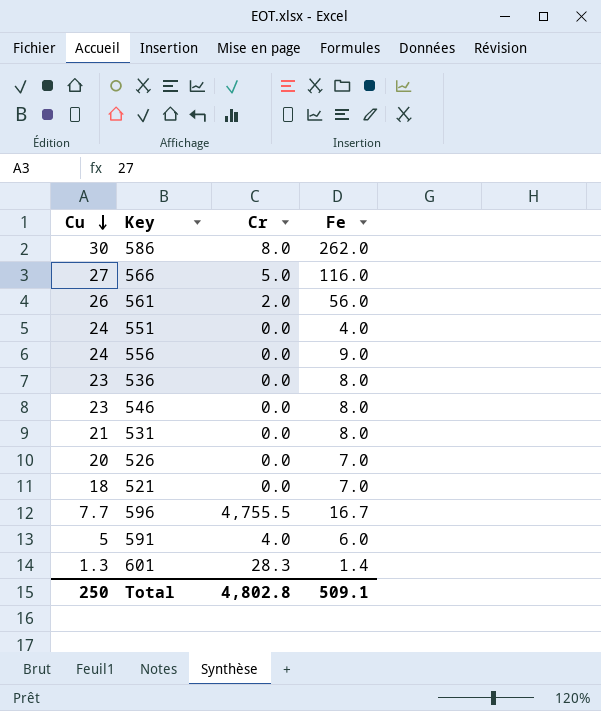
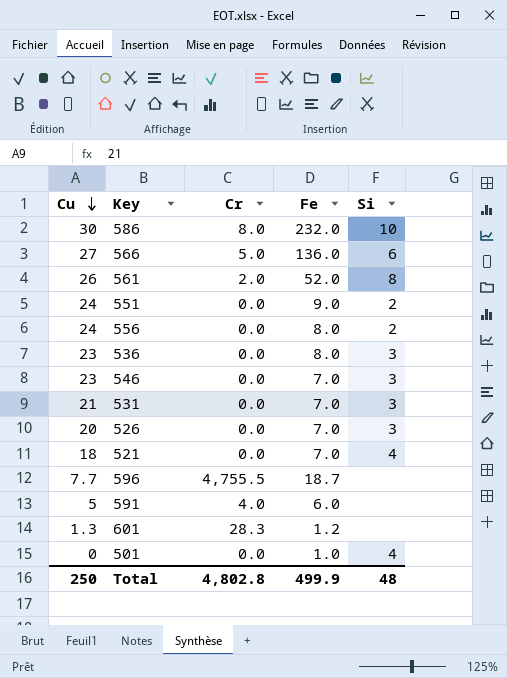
column Si | position: none -> 5
586 | Fe: 262.0 -> 232.0
566 | Fe: 116.0 -> 136.0
561 | Fe: 56.0 -> 52.0
551 | Fe: 4.0 -> 9.0
556 | Fe: 9.0 -> 8.0
546 | Fe: 8.0 -> 7.0
531 | Fe: 8.0 -> 7.0
596 | Fe: 16.7 -> 18.7
601 | Fe: 1.4 -> 1.2
row 501: none -> 0 | 0.0 | 1.0 | 4
Total | Fe: 509.1 -> 499.9

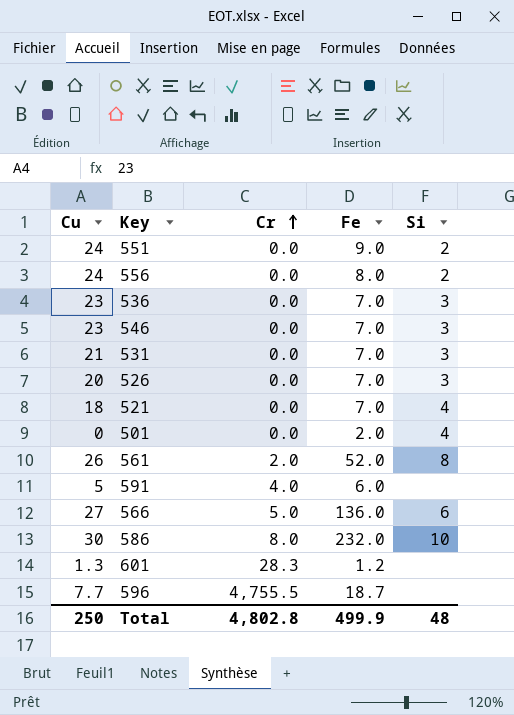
row order: Cu descending -> Cr ascending
536 | Fe: 8.0 -> 7.0
501 | Fe: 1.0 -> 2.0

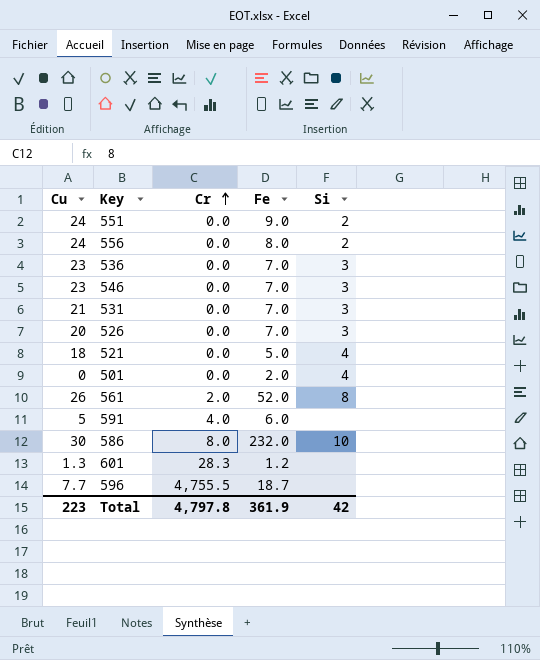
row 566: 27 | 5.0 | 136.0 | 6 -> none
521 | Fe: 7.0 -> 5.0
Total | Cu: 250 -> 223
Total | Cr: 4,802.8 -> 4,797.8
Total | Fe: 499.9 -> 361.9
Total | Si: 48 -> 42

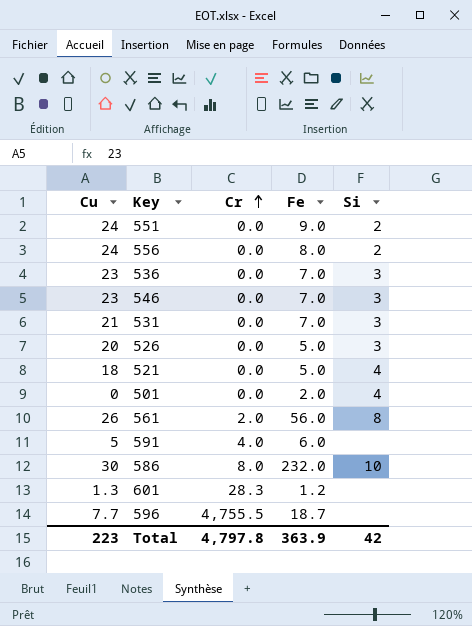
526 | Fe: 7.0 -> 5.0
561 | Fe: 52.0 -> 56.0
Total | Fe: 361.9 -> 363.9

